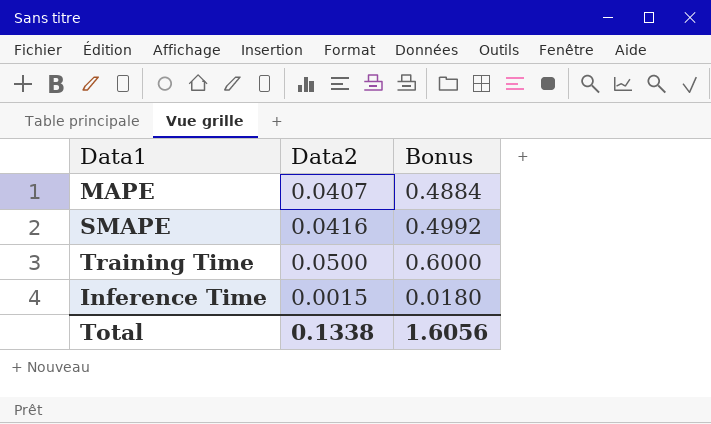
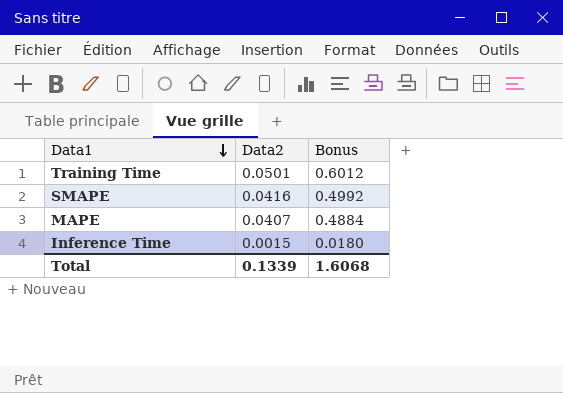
row order: none -> Data1 descending
Training Time | Data2: 0.0500 -> 0.0501
Training Time | Bonus: 0.6000 -> 0.6012
Total | Data2: 0.1338 -> 0.1339
Total | Bonus: 1.6056 -> 1.6068

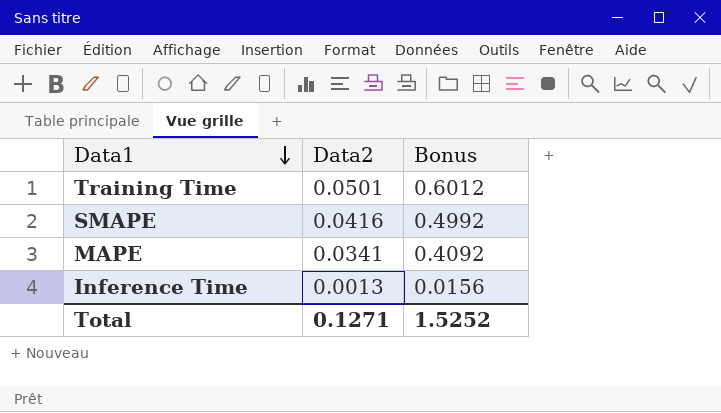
MAPE | Data2: 0.0407 -> 0.0341
MAPE | Bonus: 0.4884 -> 0.4092
Inference Time | Data2: 0.0015 -> 0.0013
Inference Time | Bonus: 0.0180 -> 0.0156
Total | Data2: 0.1339 -> 0.1271
Total | Bonus: 1.6068 -> 1.5252

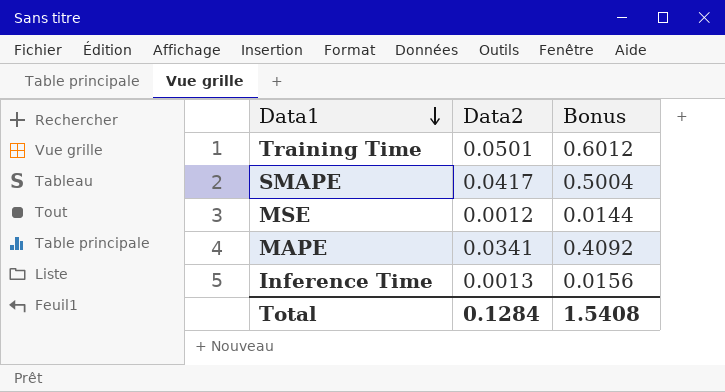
SMAPE | Data2: 0.0416 -> 0.0417
SMAPE | Bonus: 0.4992 -> 0.5004
row MSE: none -> 0.0012 | 0.0144
Total | Data2: 0.1271 -> 0.1284
Total | Bonus: 1.5252 -> 1.5408

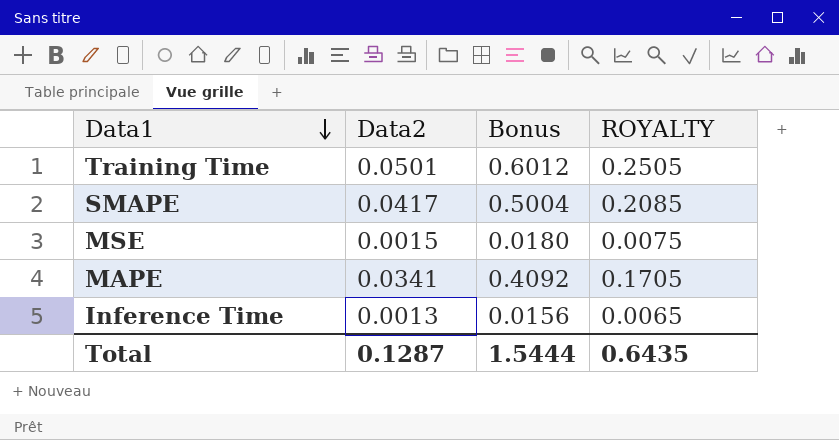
column ROYALTY | formula: none -> [Data2] * 5
MSE | Data2: 0.0012 -> 0.0015
MSE | Bonus: 0.0144 -> 0.0180
Total | Data2: 0.1284 -> 0.1287
Total | Bonus: 1.5408 -> 1.5444

